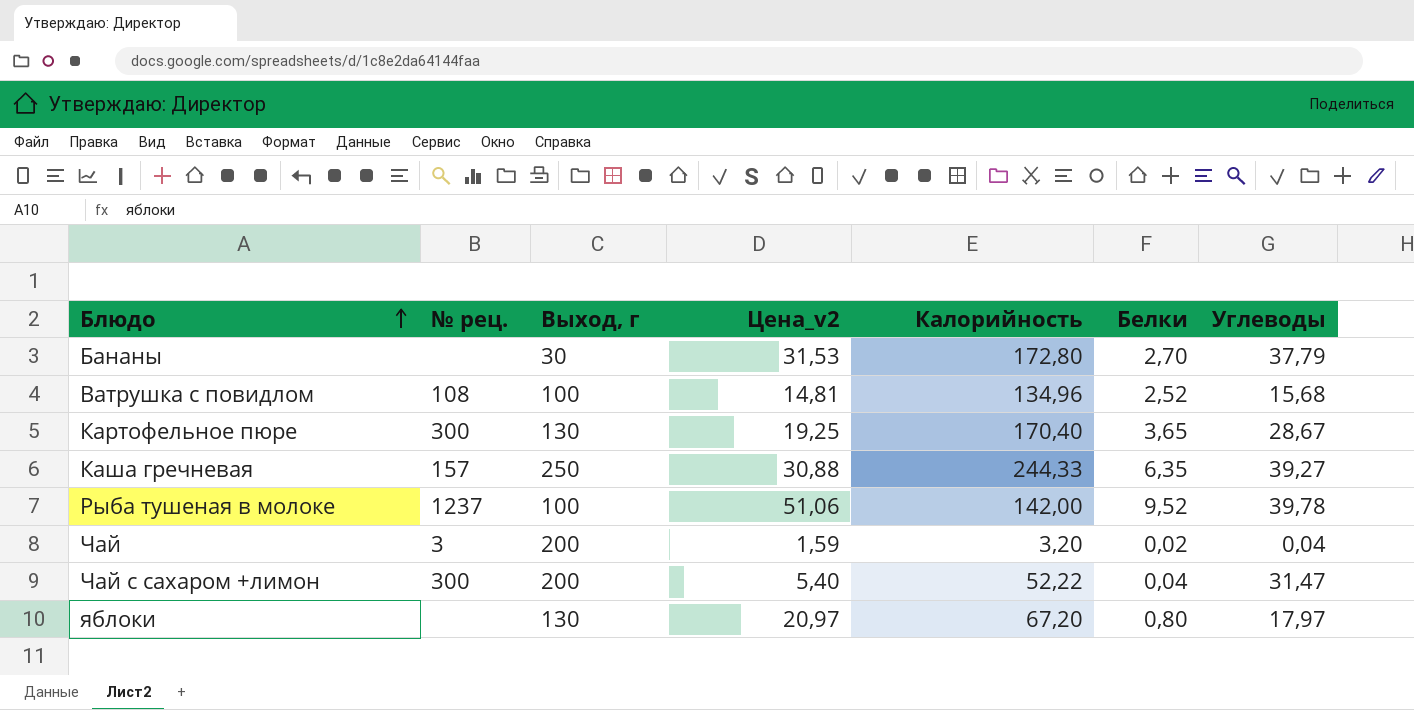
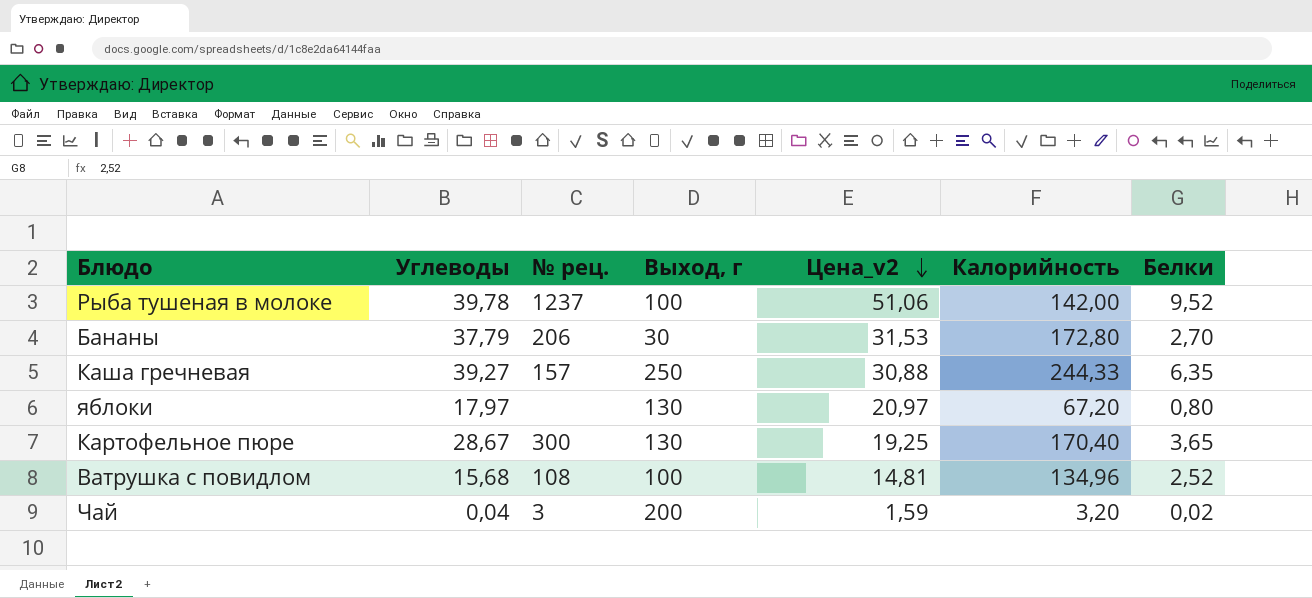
row order: Блюдо ascending -> Цена_v2 descending
column Углеводы | position: 7 -> 2
row Чай с сахаром +лимон: 300 | 200 | 5,40 | 52,22 | 0,04 | 31,47 -> none
Бананы | № рец.: none -> 206

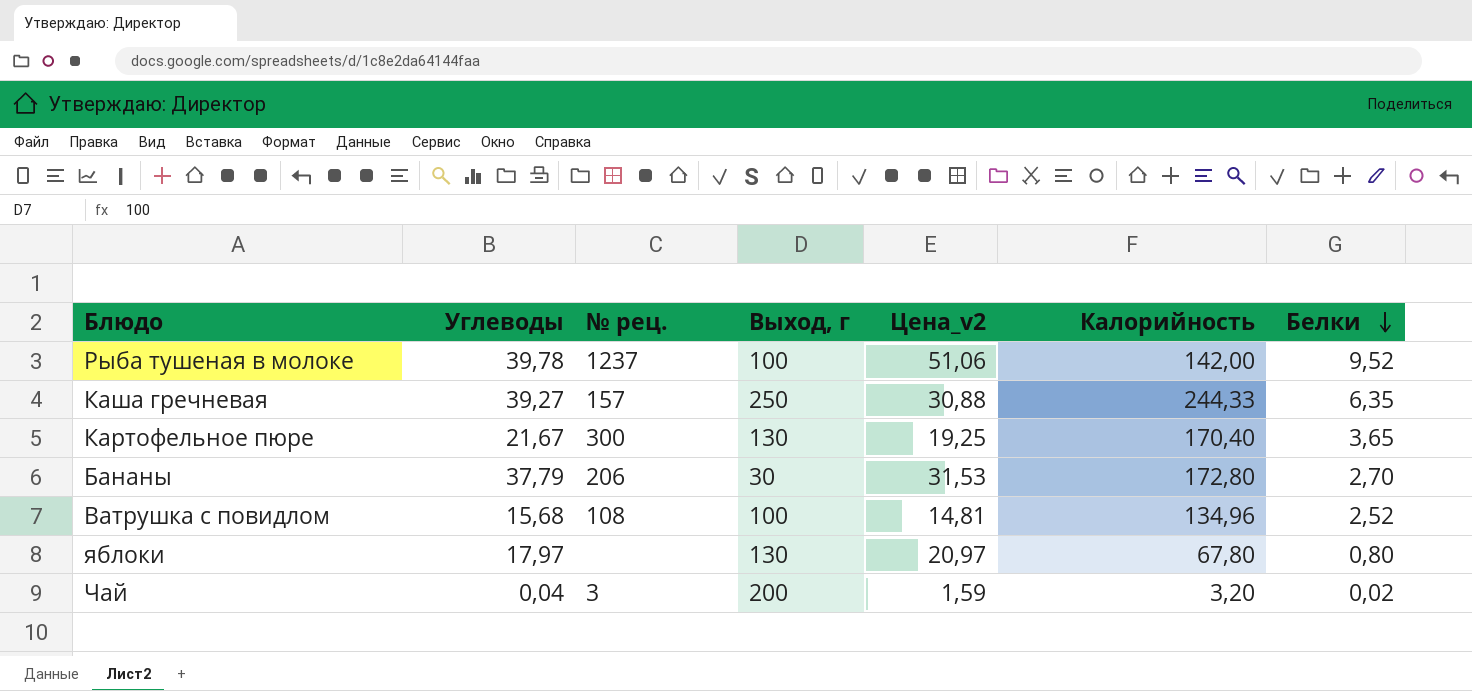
row order: Цена_v2 descending -> Белки descending
Картофельное пюре | Углеводы: 28,67 -> 21,67
яблоки | Калорийность: 67,20 -> 67,80

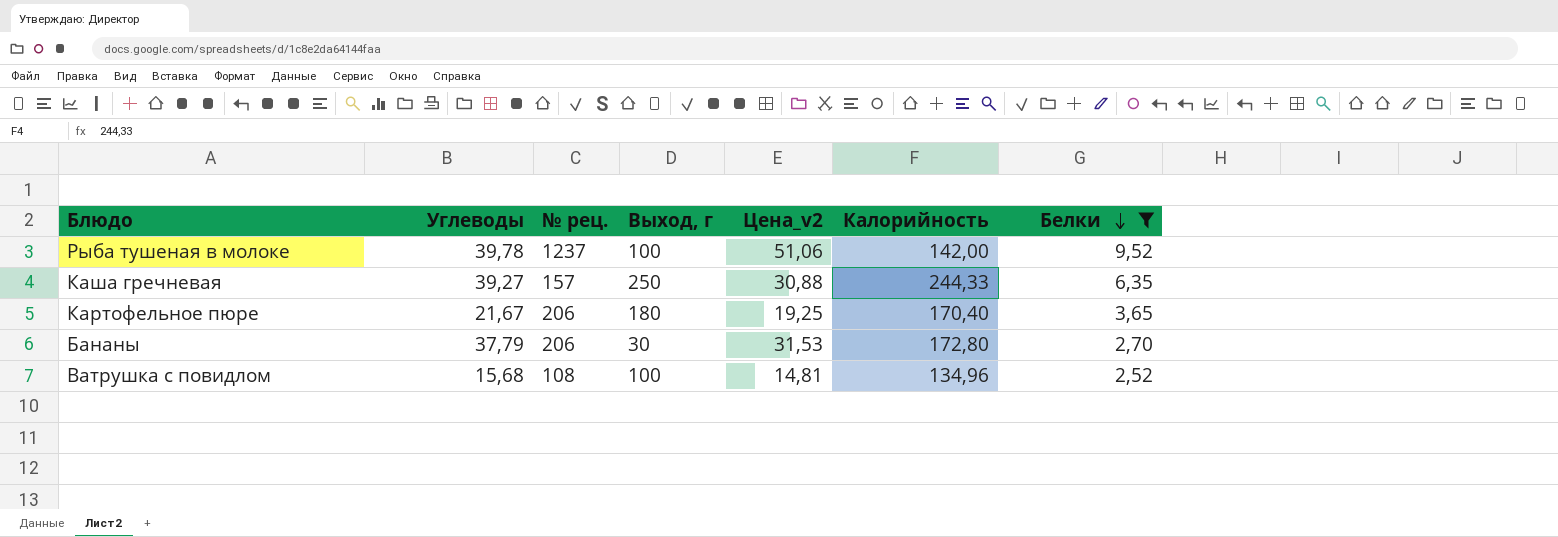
filter: none -> Белки >= 2,52
Картофельное пюре | № рец.: 300 -> 206
Картофельное пюре | Выход, г: 130 -> 180

